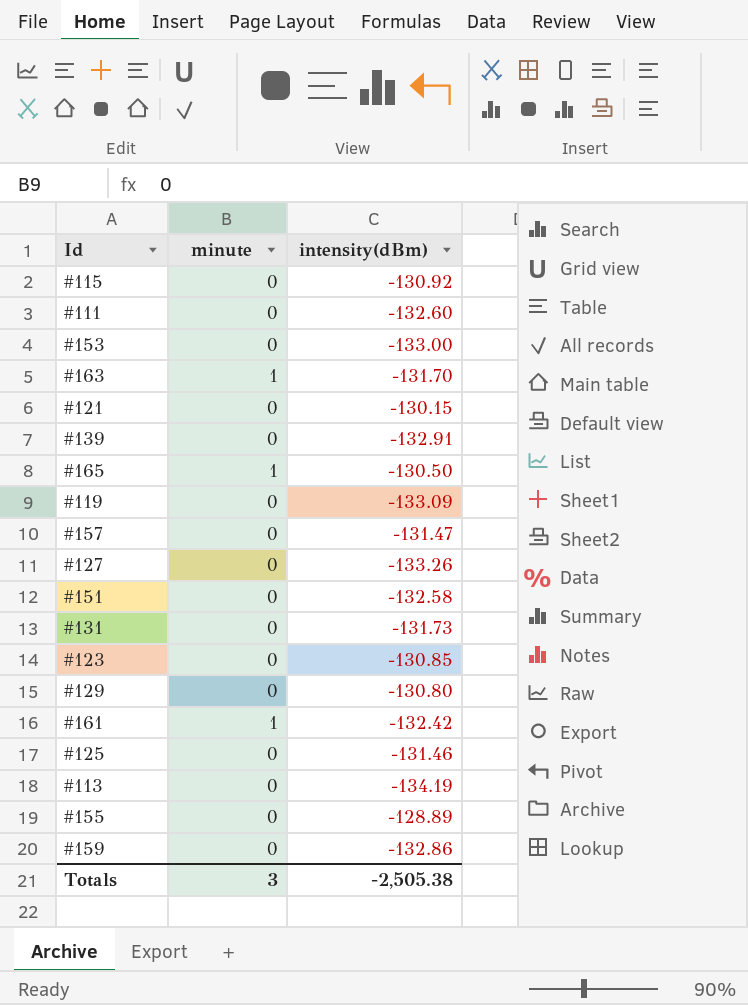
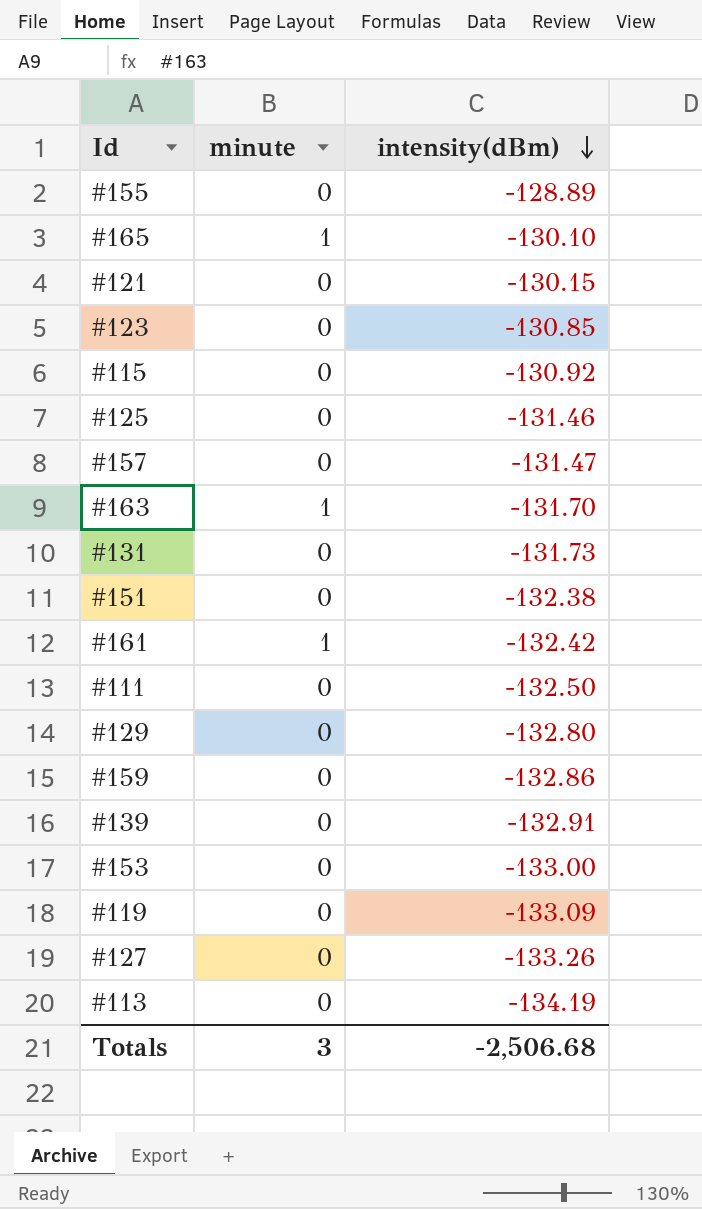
row order: none -> intensity(dBm) descending
#165 | intensity(dBm): -130.50 -> -130.10
#151 | intensity(dBm): -132.58 -> -132.38
#111 | intensity(dBm): -132.60 -> -132.50
#129 | intensity(dBm): -130.80 -> -132.80
Totals | intensity(dBm): -2,505.38 -> -2,506.68

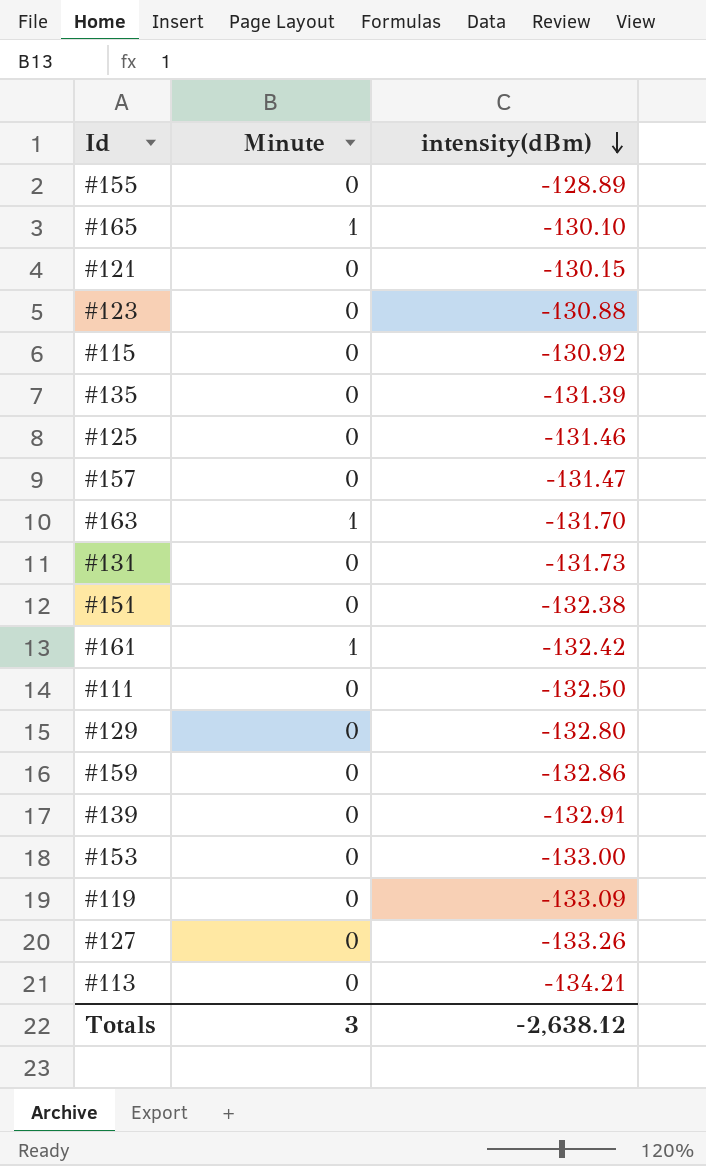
column name: minute -> Minute
#123 | intensity(dBm): -130.85 -> -130.88
row #135: none -> 0 | -131.39
#113 | intensity(dBm): -134.19 -> -134.21
Totals | intensity(dBm): -2,506.68 -> -2,638.12

